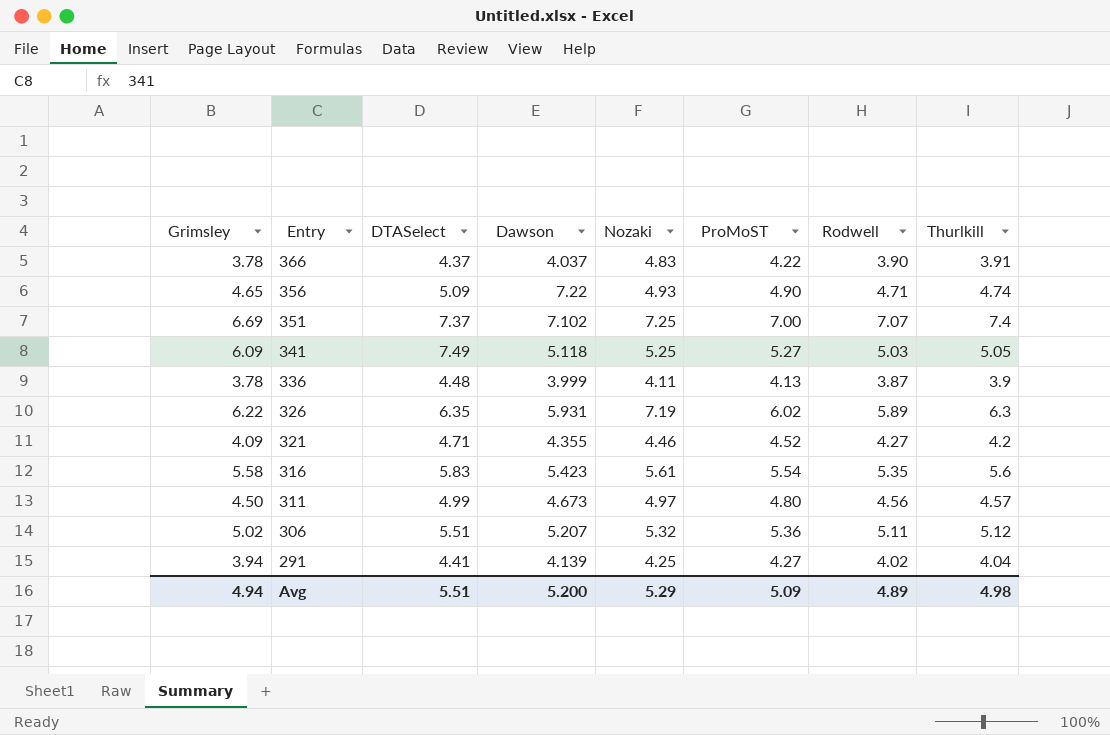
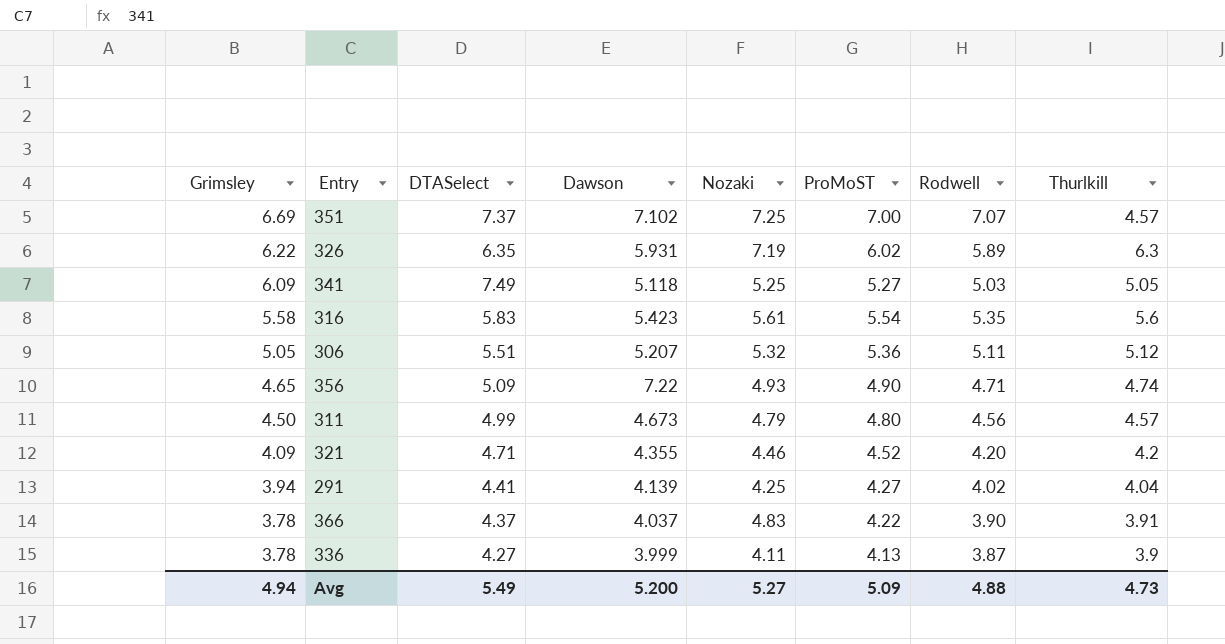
row order: Entry descending -> Grimsley descending
351 | Thurlkill: 7.4 -> 4.57
306 | Grimsley: 5.02 -> 5.05
311 | Nozaki: 4.97 -> 4.79
321 | Rodwell: 4.27 -> 4.20
336 | DTASelect: 4.48 -> 4.27
Avg | DTASelect: 5.51 -> 5.49
Avg | Nozaki: 5.29 -> 5.27
Avg | Rodwell: 4.89 -> 4.88
Avg | Thurlkill: 4.98 -> 4.73

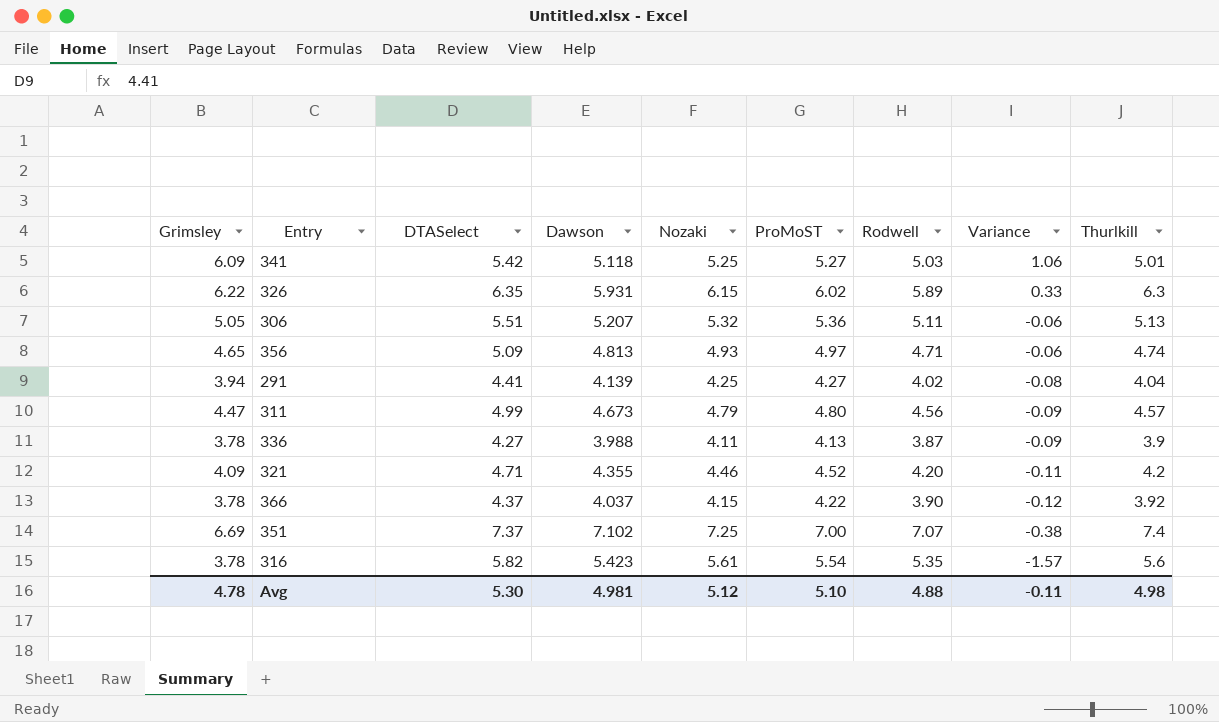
row order: Grimsley descending -> Variance descending
column Variance | formula: none -> [Grimsley] - [Rodwell]
341 | DTASelect: 7.49 -> 5.42
341 | Thurlkill: 5.05 -> 5.01
326 | Nozaki: 7.19 -> 6.15
306 | Thurlkill: 5.12 -> 5.13
356 | Dawson: 7.22 -> 4.813
356 | ProMoST: 4.90 -> 4.97
311 | Grimsley: 4.50 -> 4.47
336 | Dawson: 3.999 -> 3.988
366 | Nozaki: 4.83 -> 4.15
366 | Thurlkill: 3.91 -> 3.92
351 | Thurlkill: 4.57 -> 7.4
316 | Grimsley: 5.58 -> 3.78
316 | DTASelect: 5.83 -> 5.82
Avg | Grimsley: 4.94 -> 4.78
Avg | DTASelect: 5.49 -> 5.30
Avg | Dawson: 5.200 -> 4.981
Avg | Nozaki: 5.27 -> 5.12
Avg | ProMoST: 5.09 -> 5.10
Avg | Thurlkill: 4.73 -> 4.98

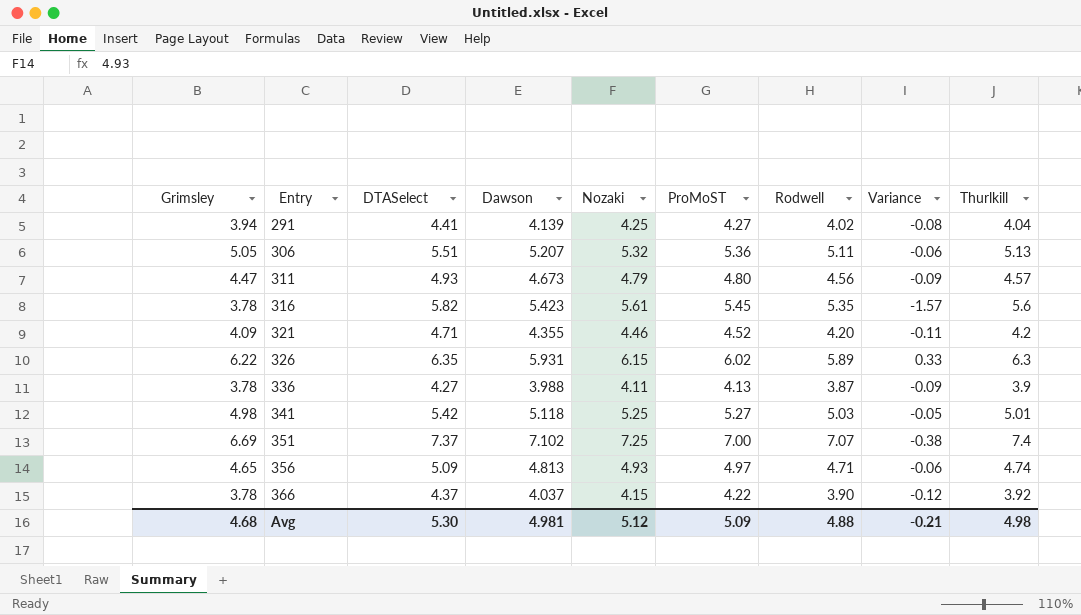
row order: Variance descending -> Entry ascending
311 | DTASelect: 4.99 -> 4.93
316 | ProMoST: 5.54 -> 5.45
341 | Grimsley: 6.09 -> 4.98
341 | Variance: 1.06 -> -0.05
Avg | Grimsley: 4.78 -> 4.68
Avg | ProMoST: 5.10 -> 5.09
Avg | Variance: -0.11 -> -0.21

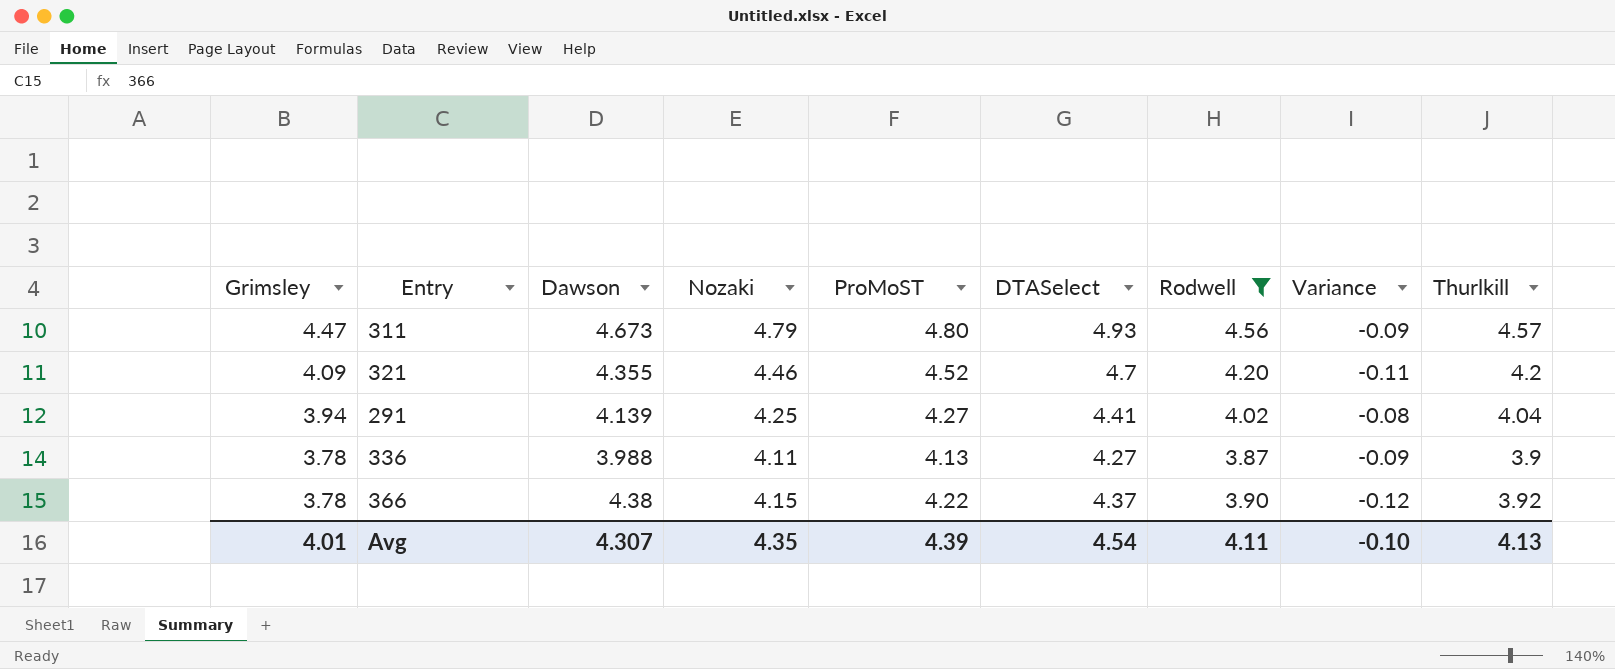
filter: none -> Rodwell <= 4.56
row order: Entry ascending -> Grimsley descending
column DTASelect | position: 3 -> 6
321 | DTASelect: 4.71 -> 4.7
366 | Dawson: 4.037 -> 4.38
Avg | Grimsley: 4.68 -> 4.01
Avg | Dawson: 4.981 -> 4.307
Avg | Nozaki: 5.12 -> 4.35
Avg | ProMoST: 5.09 -> 4.39
Avg | DTASelect: 5.30 -> 4.54
Avg | Rodwell: 4.88 -> 4.11
Avg | Variance: -0.21 -> -0.10
Avg | Thurlkill: 4.98 -> 4.13

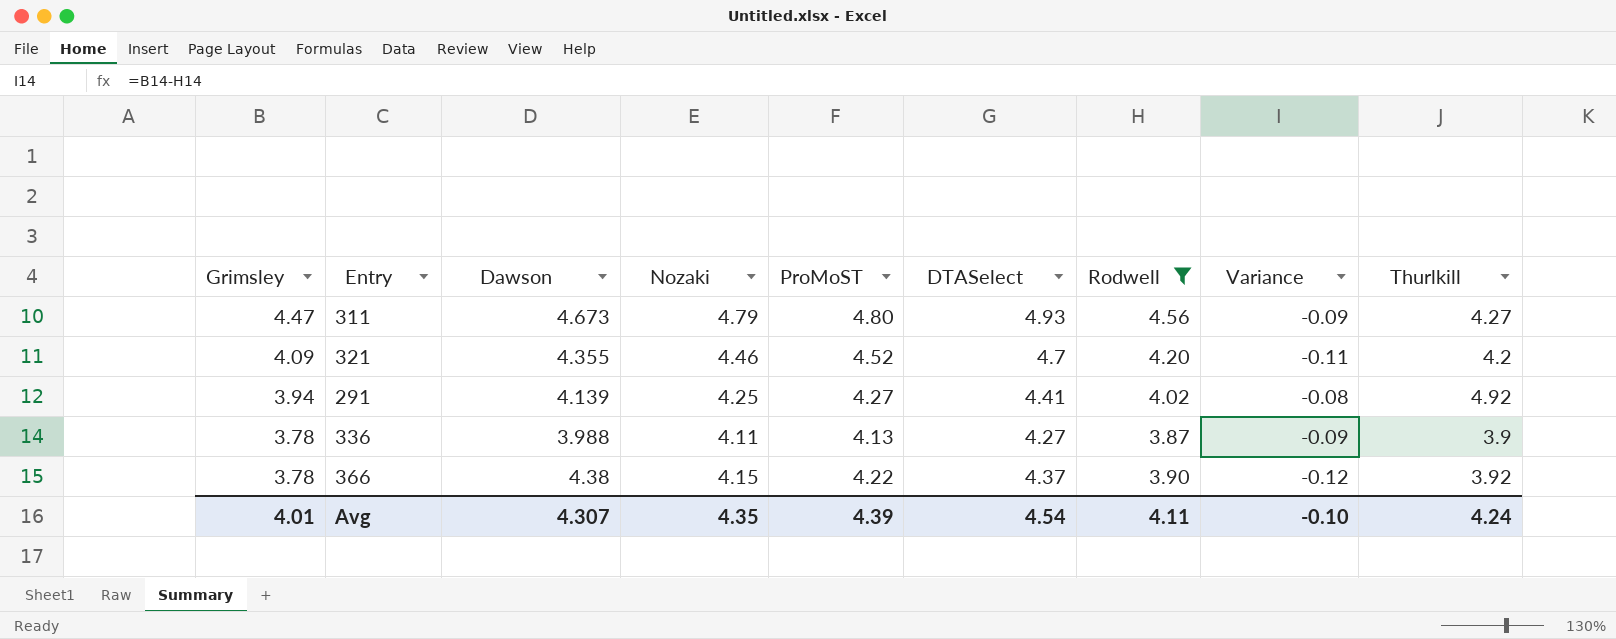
311 | Thurlkill: 4.57 -> 4.27
291 | Thurlkill: 4.04 -> 4.92
Avg | Thurlkill: 4.13 -> 4.24

